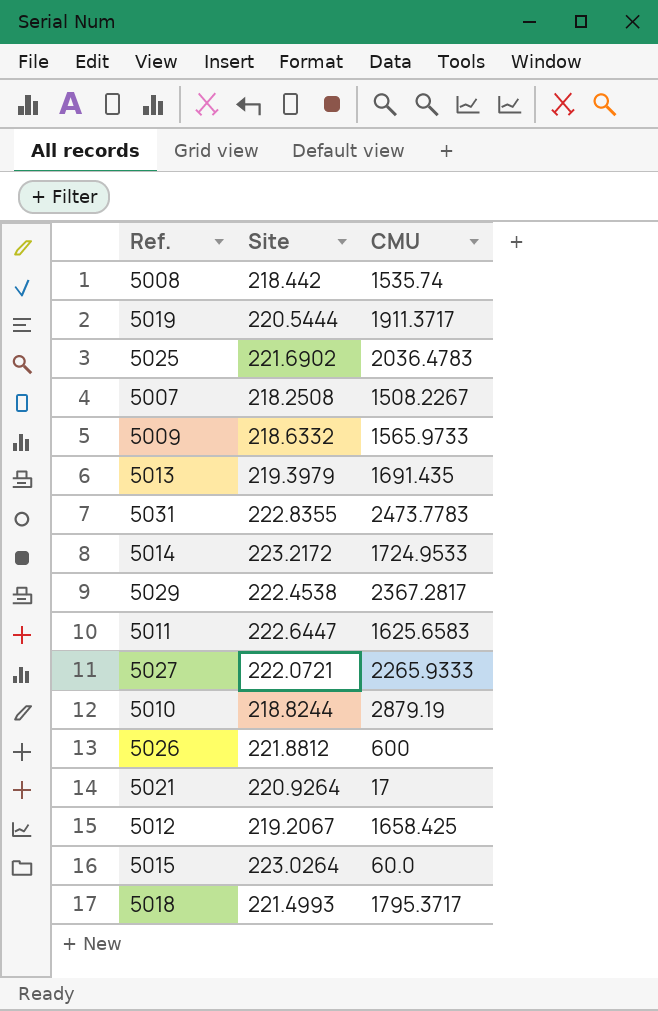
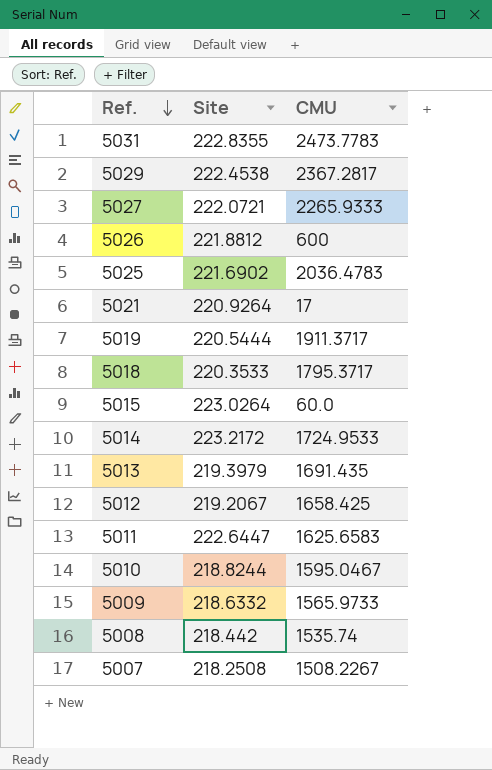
row order: none -> Ref. descending
5018 | Site: 221.4993 -> 220.3533
5010 | CMU: 2879.19 -> 1595.0467

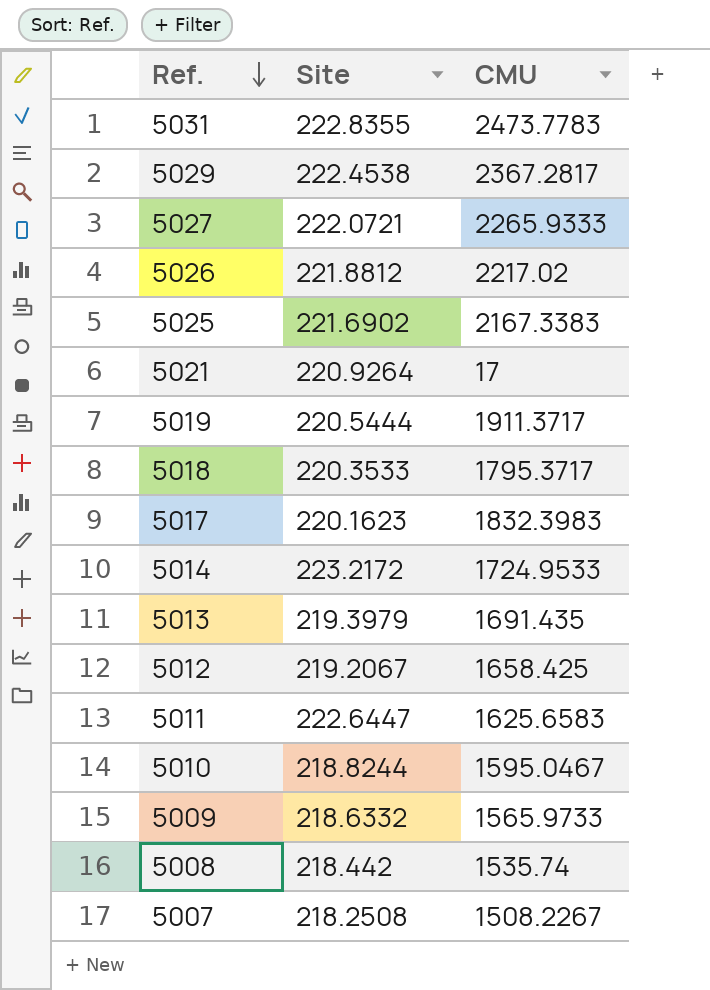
row 5015: 223.0264 | 60.0 -> none
5026 | CMU: 600 -> 2217.02
5025 | CMU: 2036.4783 -> 2167.3383
row 5017: none -> 220.1623 | 1832.3983

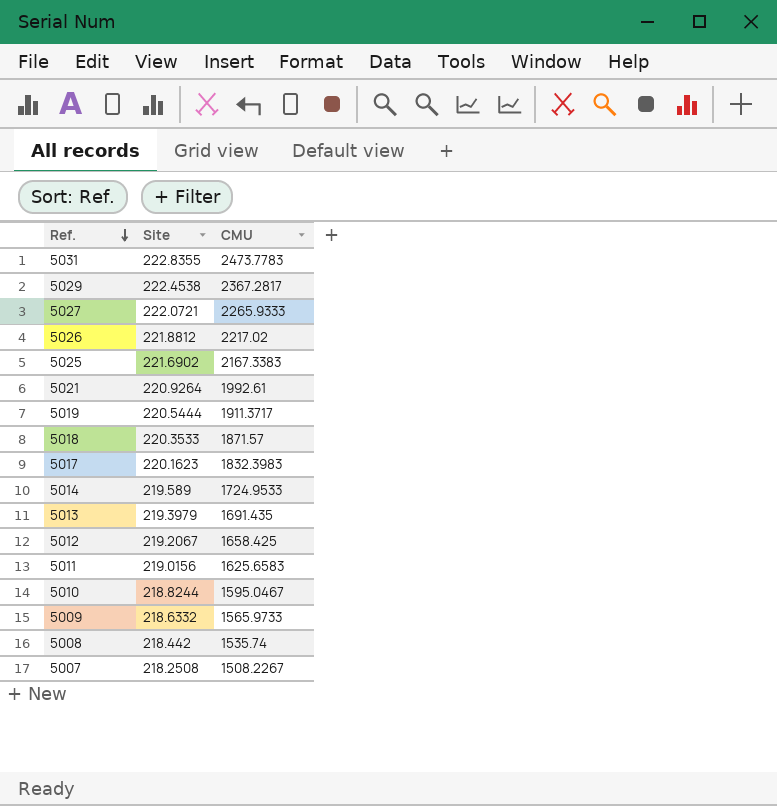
5021 | CMU: 17 -> 1992.61
5018 | CMU: 1795.3717 -> 1871.57
5014 | Site: 223.2172 -> 219.589
5011 | Site: 222.6447 -> 219.0156

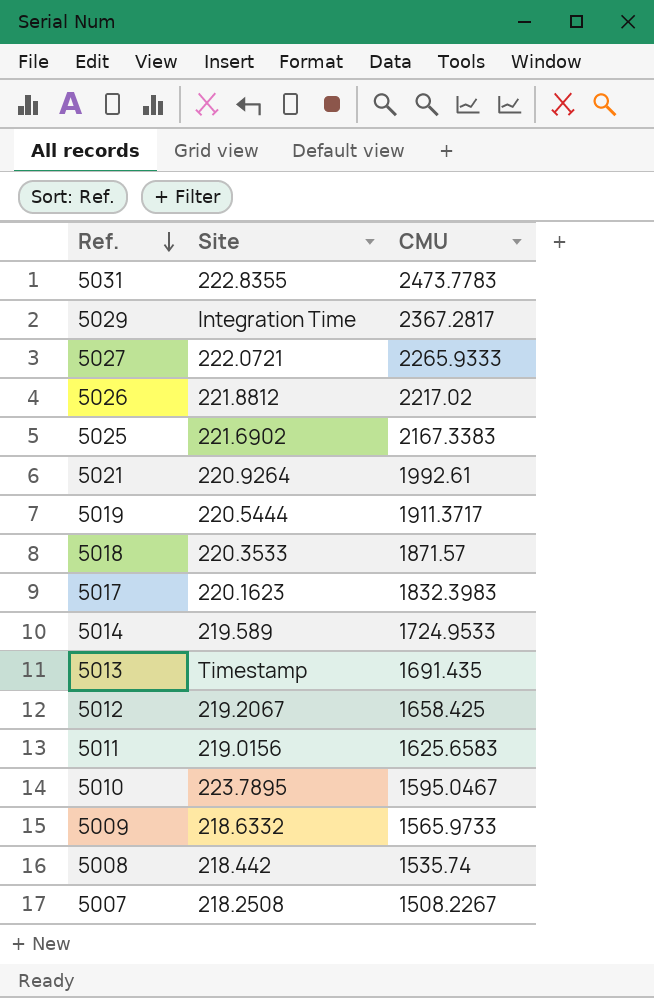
5029 | Site: 222.4538 -> Integration Time
5013 | Site: 219.3979 -> Timestamp
5010 | Site: 218.8244 -> 223.7895

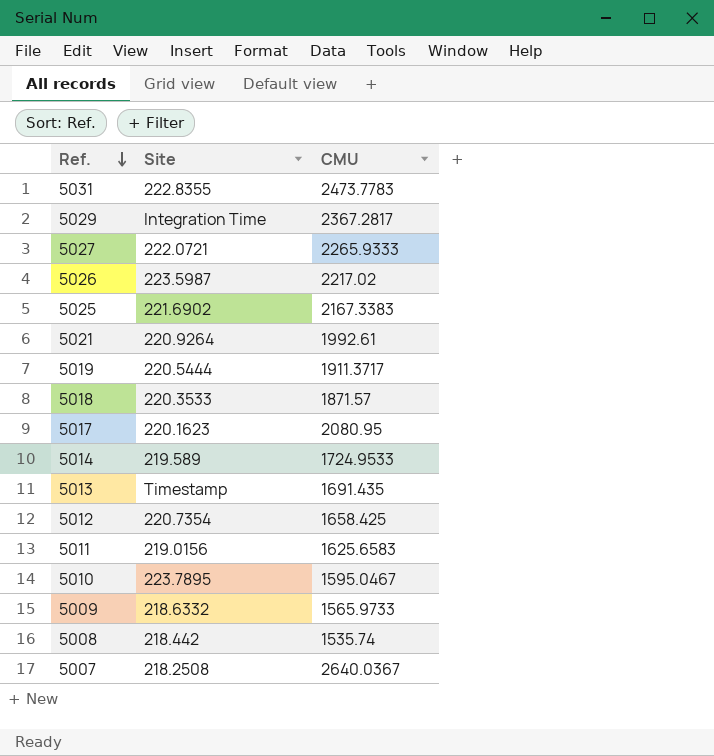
5026 | Site: 221.8812 -> 223.5987
5017 | CMU: 1832.3983 -> 2080.95
5012 | Site: 219.2067 -> 220.7354
5007 | CMU: 1508.2267 -> 2640.0367

